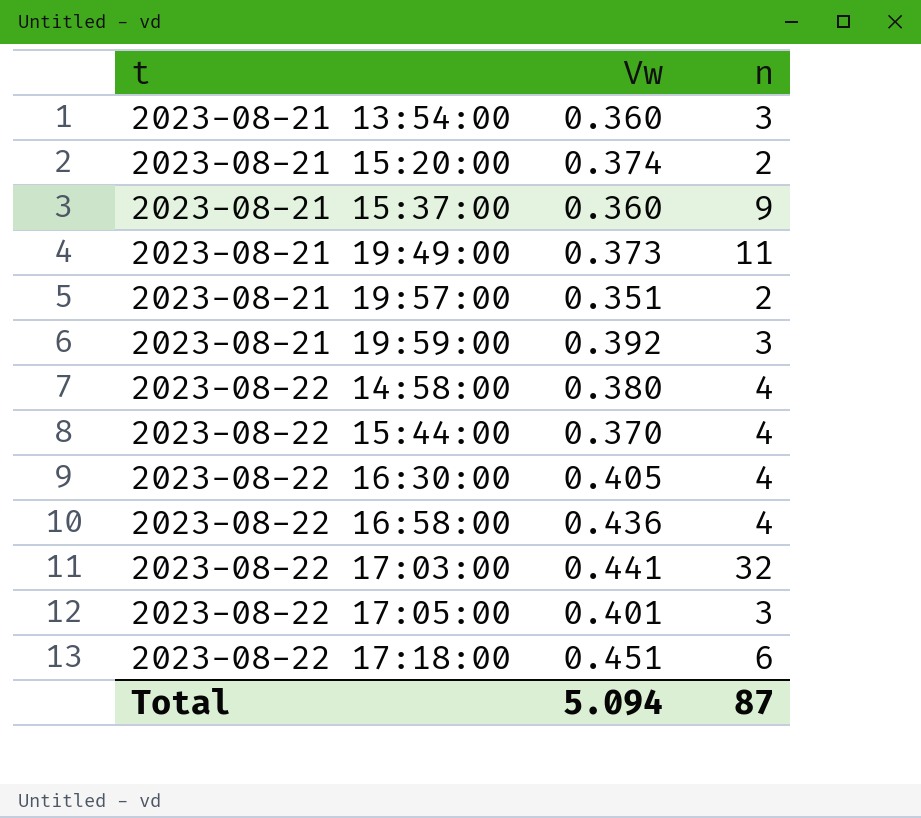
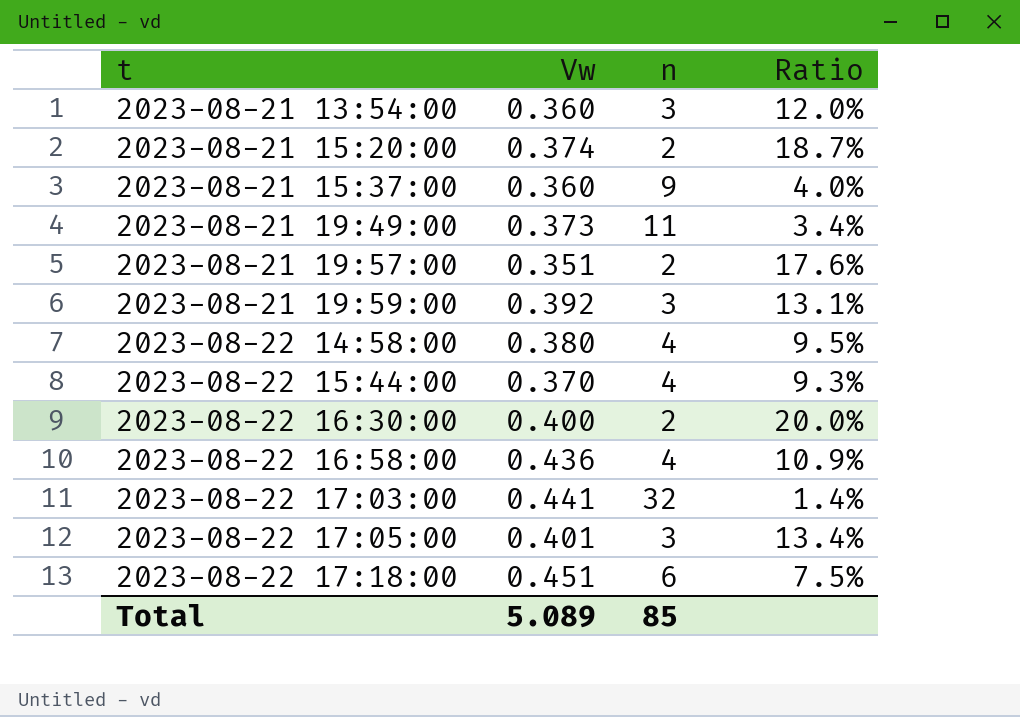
column Ratio | formula: none -> [Vw] / [n]
2023-08-22 16:30:00 | Vw: 0.405 -> 0.400
2023-08-22 16:30:00 | n: 4 -> 2
Total | Vw: 5.094 -> 5.089
Total | n: 87 -> 85

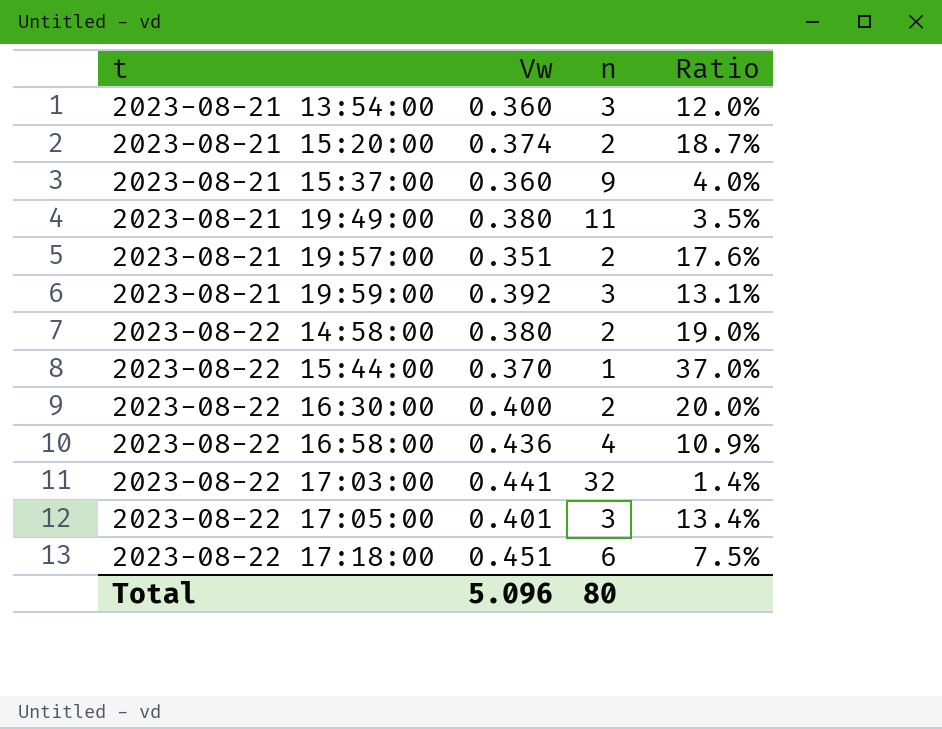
2023-08-21 19:49:00 | Vw: 0.373 -> 0.380
2023-08-21 19:49:00 | Ratio: 3.4% -> 3.5%
2023-08-22 14:58:00 | n: 4 -> 2
2023-08-22 14:58:00 | Ratio: 9.5% -> 19.0%
2023-08-22 15:44:00 | n: 4 -> 1
2023-08-22 15:44:00 | Ratio: 9.3% -> 37.0%
Total | Vw: 5.089 -> 5.096
Total | n: 85 -> 80

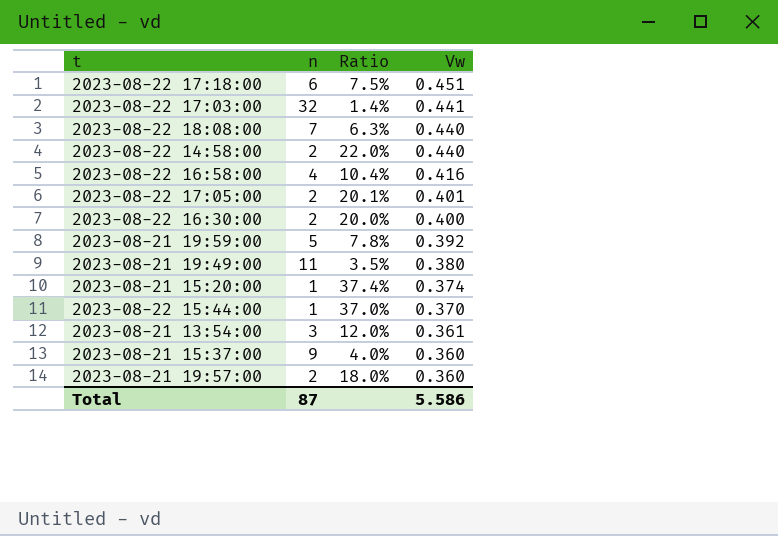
row order: t ascending -> Vw descending
column Vw | position: 2 -> 4
row 2023-08-22 18:08:00: none -> 7 | 6.3% | 0.440
2023-08-22 14:58:00 | Ratio: 19.0% -> 22.0%
2023-08-22 14:58:00 | Vw: 0.380 -> 0.440
2023-08-22 16:58:00 | Ratio: 10.9% -> 10.4%
2023-08-22 16:58:00 | Vw: 0.436 -> 0.416
2023-08-22 17:05:00 | n: 3 -> 2
2023-08-22 17:05:00 | Ratio: 13.4% -> 20.1%
2023-08-21 19:59:00 | n: 3 -> 5
2023-08-21 19:59:00 | Ratio: 13.1% -> 7.8%
2023-08-21 15:20:00 | n: 2 -> 1
2023-08-21 15:20:00 | Ratio: 18.7% -> 37.4%
2023-08-21 13:54:00 | Vw: 0.360 -> 0.361
2023-08-21 19:57:00 | Ratio: 17.6% -> 18.0%
2023-08-21 19:57:00 | Vw: 0.351 -> 0.360
Total | n: 80 -> 87
Total | Vw: 5.096 -> 5.586

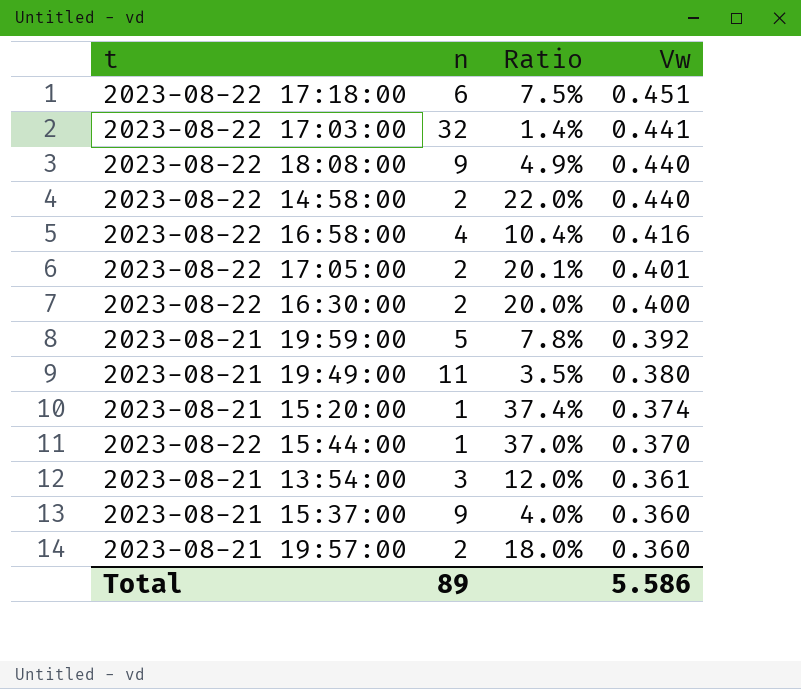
2023-08-22 18:08:00 | n: 7 -> 9
2023-08-22 18:08:00 | Ratio: 6.3% -> 4.9%
Total | n: 87 -> 89

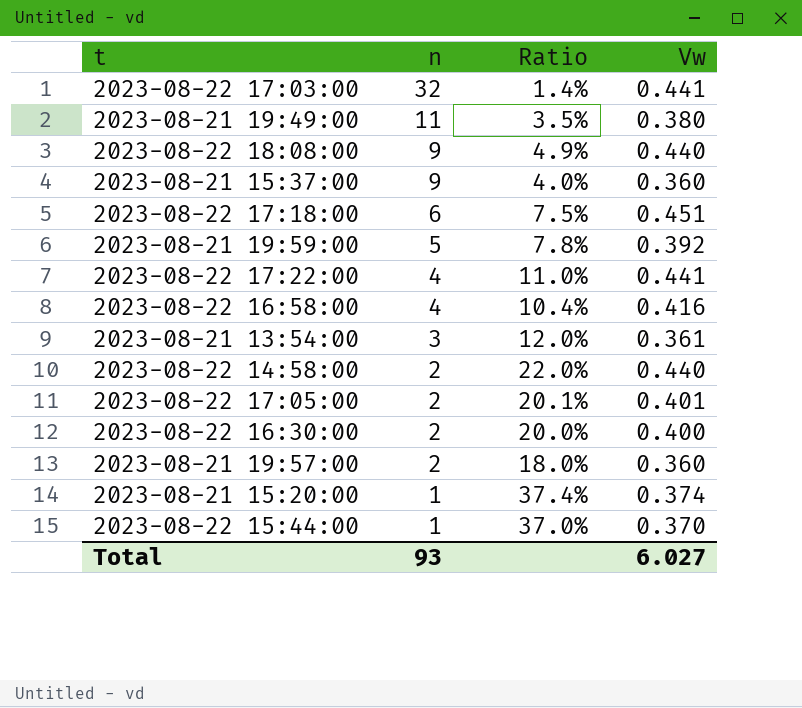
row order: Vw descending -> n descending
row 2023-08-22 17:22:00: none -> 4 | 11.0% | 0.441
Total | n: 89 -> 93
Total | Vw: 5.586 -> 6.027

